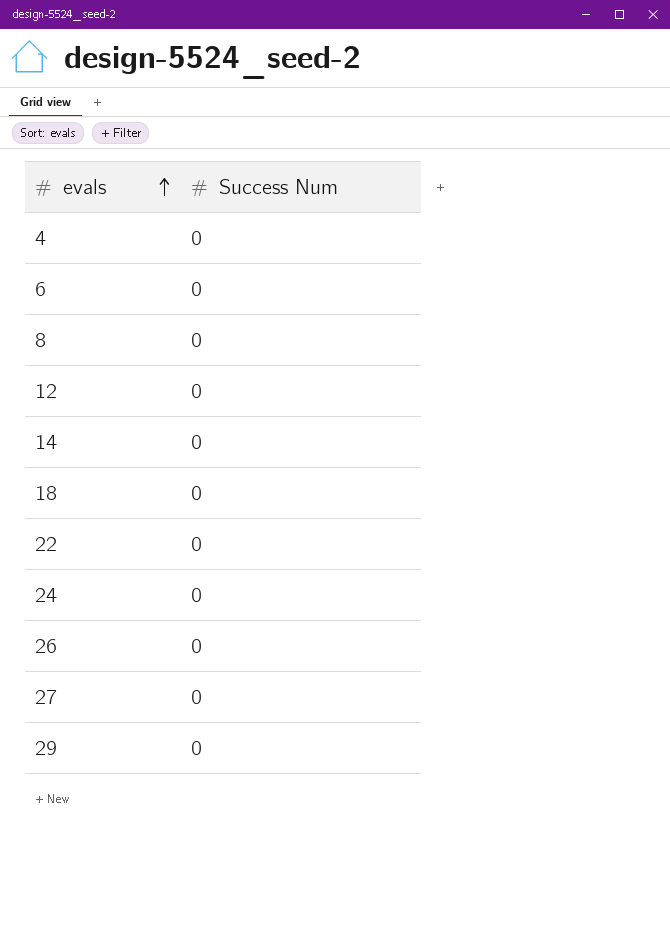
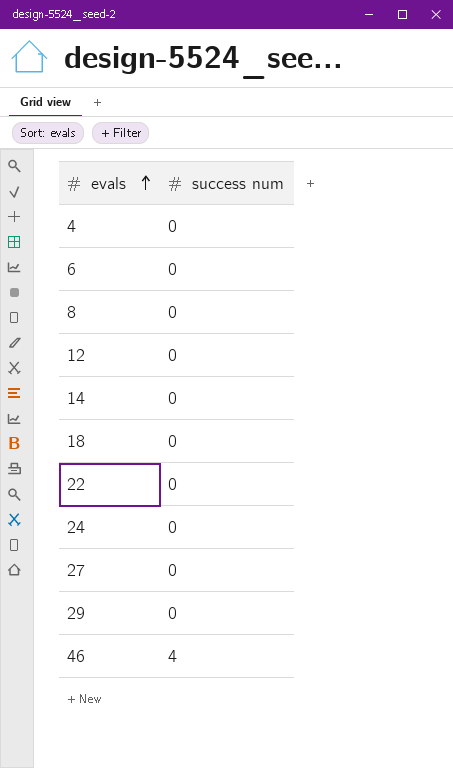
column name: Success Num -> success num
row 26: 0 -> none
row 46: none -> 4

